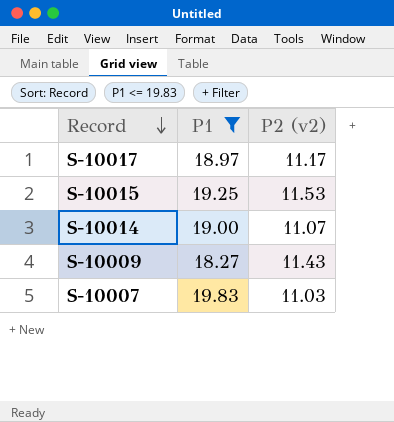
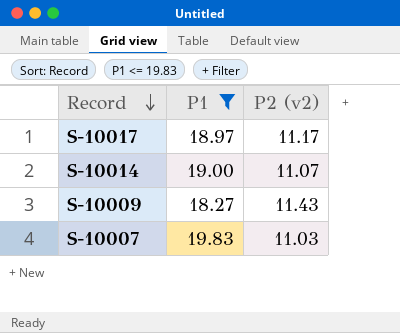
row S-10015: 19.25 | 11.53 -> none

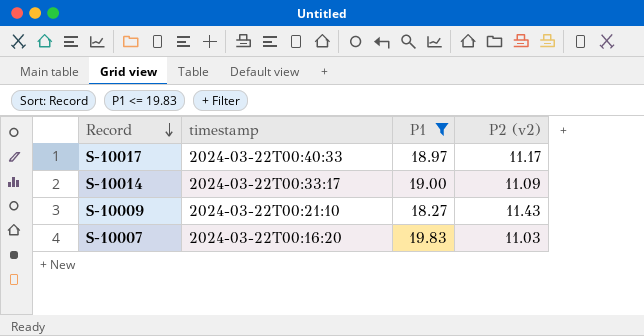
column timestamp | position: none -> 2
S-10014 | P2 (v2): 11.07 -> 11.09

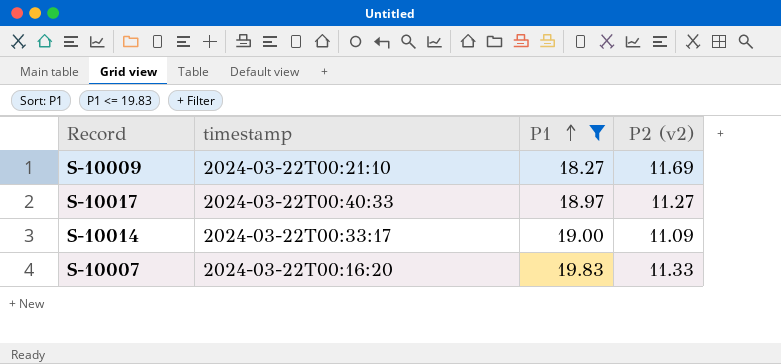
row order: Record descending -> P1 ascending
S-10009 | P2 (v2): 11.43 -> 11.69
S-10017 | P2 (v2): 11.17 -> 11.27
S-10007 | P2 (v2): 11.03 -> 11.33

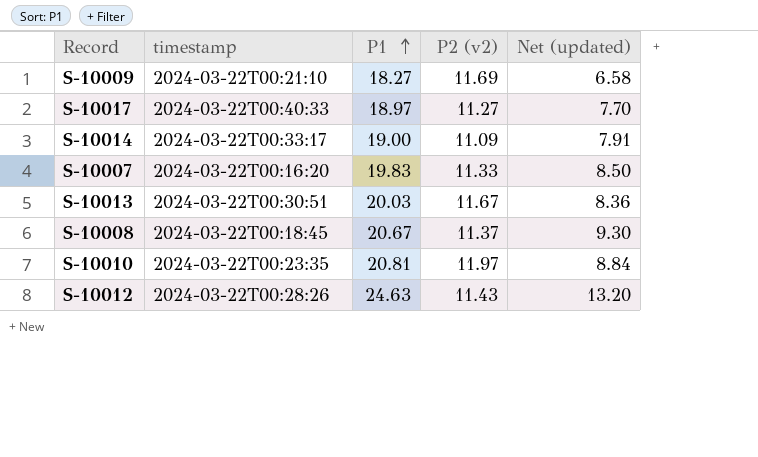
filter: P1 <= 19.83 -> none
column Net (updated) | formula: none -> [P1] - [P2 (v2)]

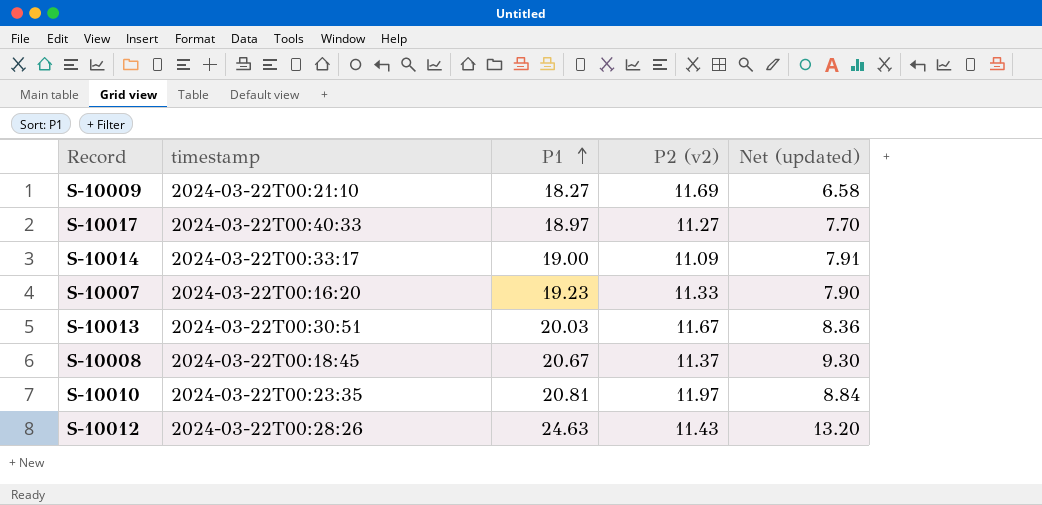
S-10007 | P1: 19.83 -> 19.23
S-10007 | Net (updated): 8.50 -> 7.90

